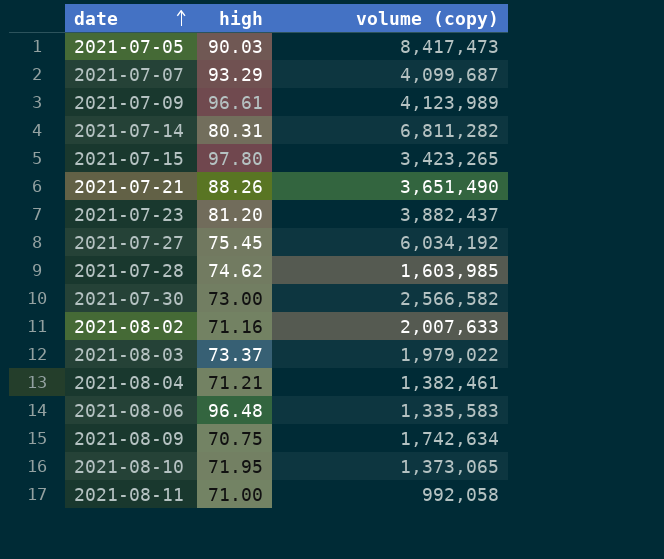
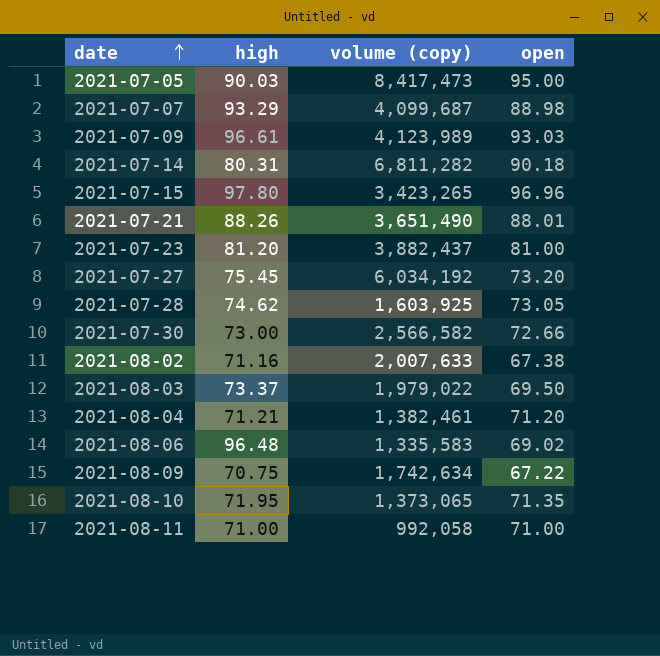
column open | position: none -> 4
2021-07-28 | volume (copy): 1,603,985 -> 1,603,925

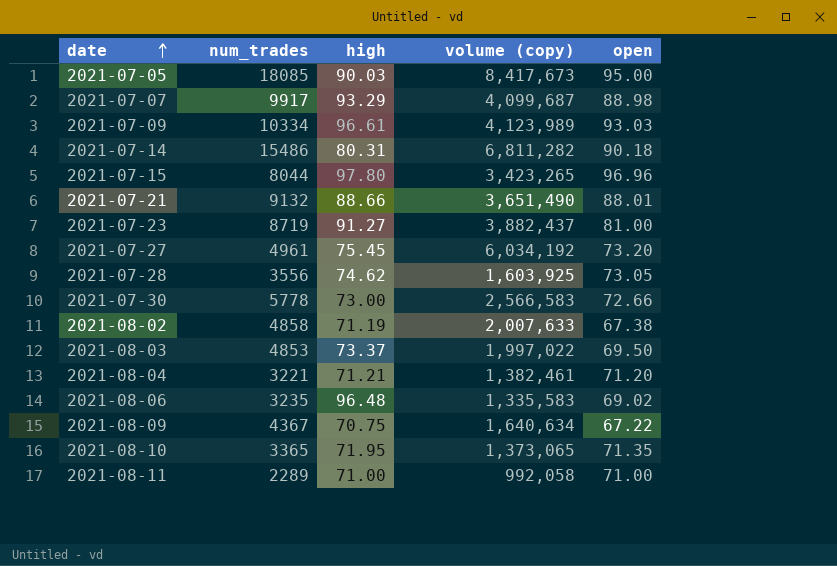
column num_trades | position: none -> 2
2021-07-05 | volume (copy): 8,417,473 -> 8,417,673
2021-07-21 | high: 88.26 -> 88.66
2021-07-23 | high: 81.20 -> 91.27
2021-07-30 | volume (copy): 2,566,582 -> 2,566,583
2021-08-02 | high: 71.16 -> 71.19
2021-08-03 | volume (copy): 1,979,022 -> 1,997,022
2021-08-09 | volume (copy): 1,742,634 -> 1,640,634

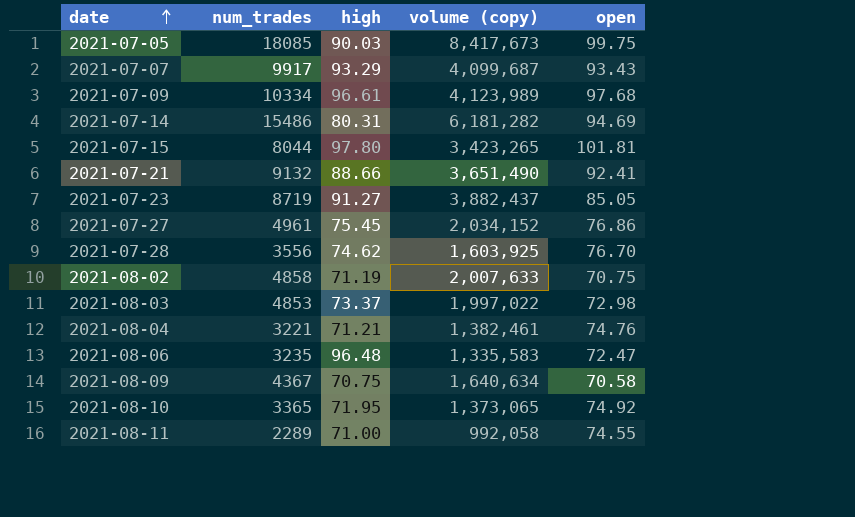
row 2021-07-30: 5778 | 73.00 | 2,566,583 | 72.66 -> none
2021-07-05 | open: 95.00 -> 99.75
2021-07-07 | open: 88.98 -> 93.43
2021-07-09 | open: 93.03 -> 97.68
2021-07-14 | volume (copy): 6,811,282 -> 6,181,282
2021-07-14 | open: 90.18 -> 94.69
2021-07-15 | open: 96.96 -> 101.81
2021-07-21 | open: 88.01 -> 92.41
2021-07-23 | open: 81.00 -> 85.05
2021-07-27 | volume (copy): 6,034,192 -> 2,034,152
2021-07-27 | open: 73.20 -> 76.86
2021-07-28 | open: 73.05 -> 76.70
2021-08-02 | open: 67.38 -> 70.75
2021-08-03 | open: 69.50 -> 72.98
2021-08-04 | open: 71.20 -> 74.76
2021-08-06 | open: 69.02 -> 72.47
2021-08-09 | open: 67.22 -> 70.58
2021-08-10 | open: 71.35 -> 74.92
2021-08-11 | open: 71.00 -> 74.55

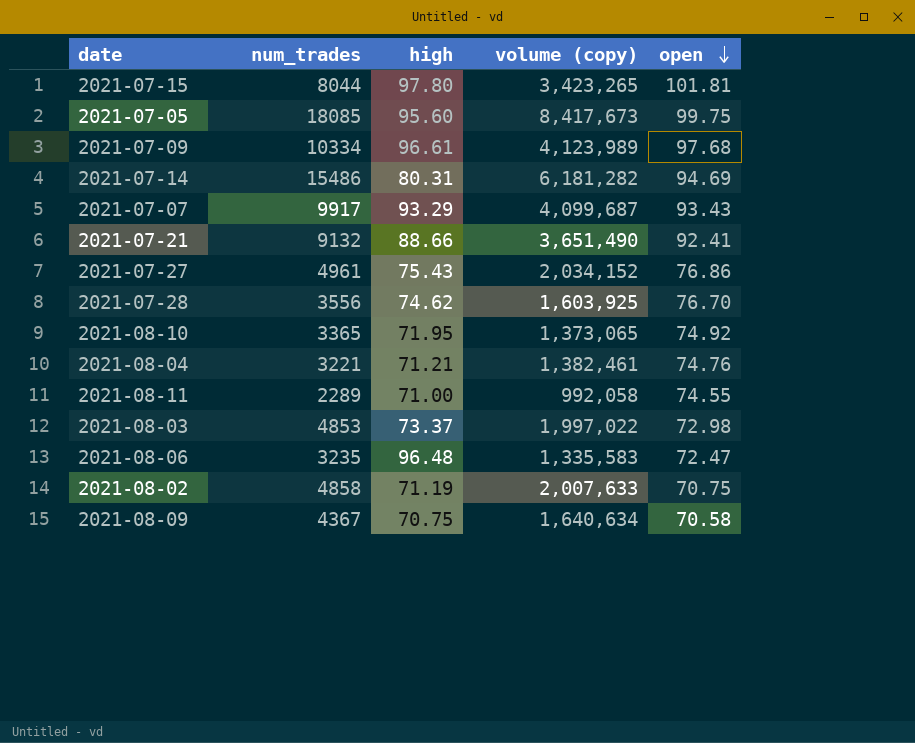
row order: date ascending -> open descending
row 2021-07-23: 8719 | 91.27 | 3,882,437 | 85.05 -> none
2021-07-05 | high: 90.03 -> 95.60
2021-07-27 | high: 75.45 -> 75.43

